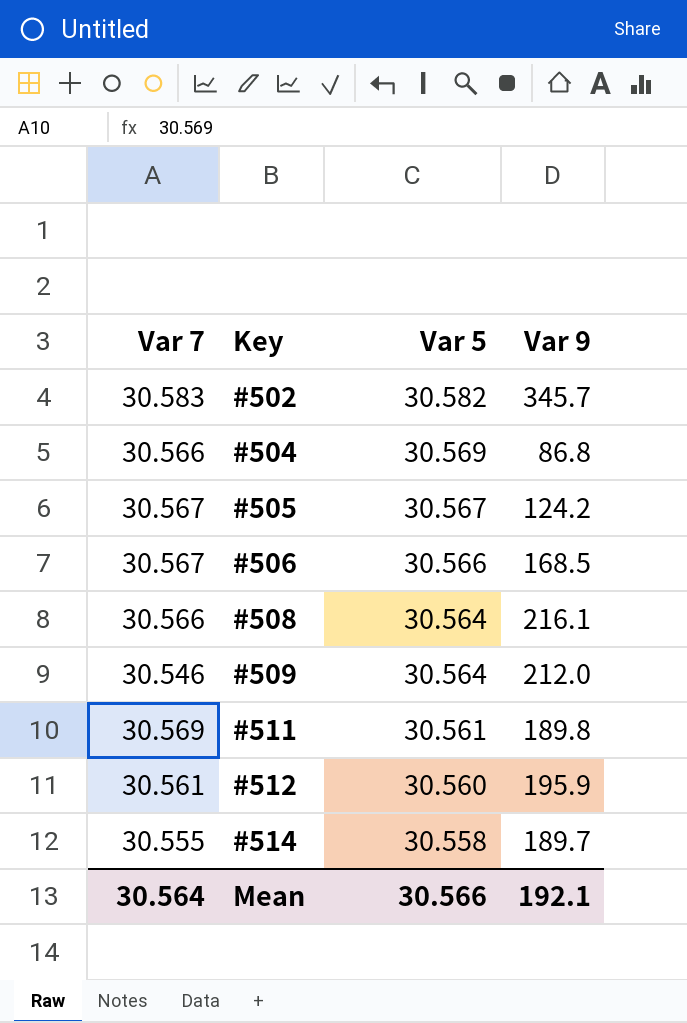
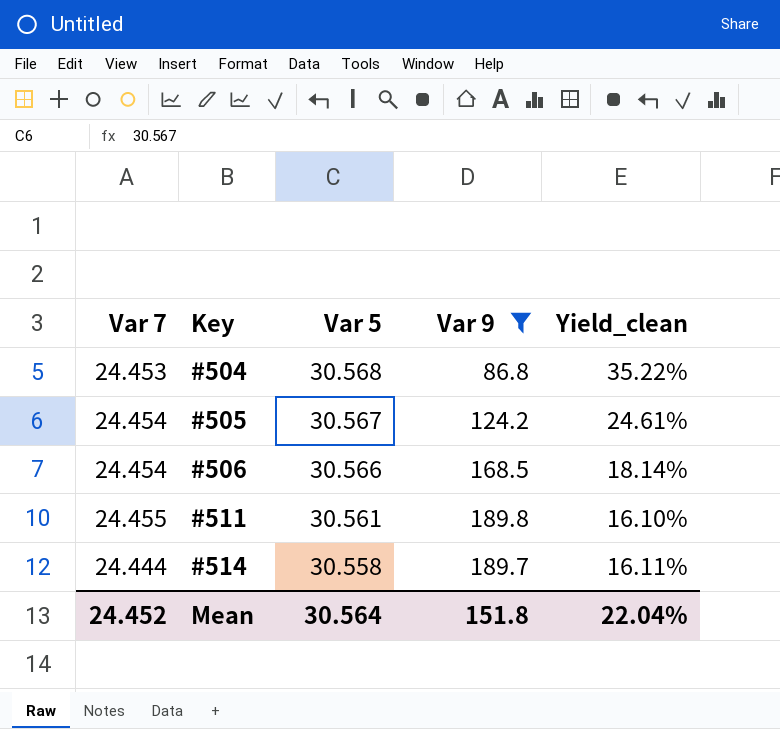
filter: none -> Var 9 <= 189.8
column Yield_clean | formula: none -> [Var 5] / [Var 9]
#504 | Var 7: 30.566 -> 24.453
#504 | Var 5: 30.569 -> 30.568
#505 | Var 7: 30.567 -> 24.454
#506 | Var 7: 30.567 -> 24.454
#511 | Var 7: 30.569 -> 24.455
#514 | Var 7: 30.555 -> 24.444
Mean | Var 7: 30.564 -> 24.452
Mean | Var 5: 30.566 -> 30.564
Mean | Var 9: 192.1 -> 151.8

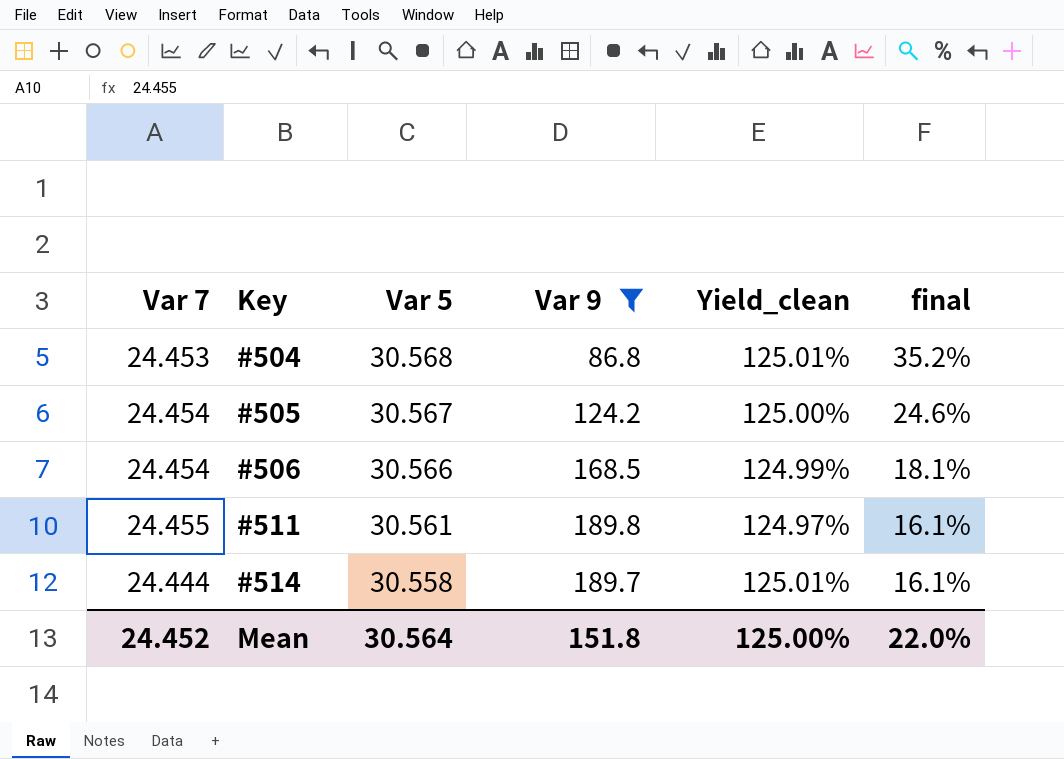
column Yield_clean | formula: [Var 5] / [Var 9] -> [Var 5] / [Var 7]
column final | formula: none -> [Var 5] / [Var 9]
Mean | Yield_clean: 22.04% -> 125.00%

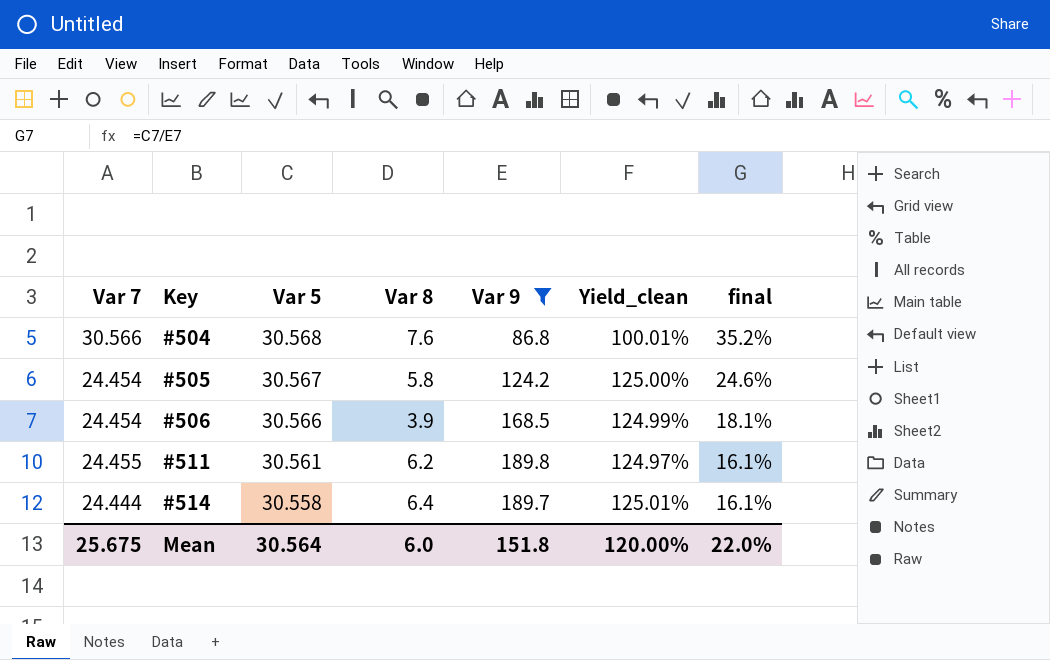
column Var 8 | position: none -> 4
#504 | Var 7: 24.453 -> 30.566
#504 | Yield_clean: 125.01% -> 100.01%
Mean | Var 7: 24.452 -> 25.675
Mean | Yield_clean: 125.00% -> 120.00%

